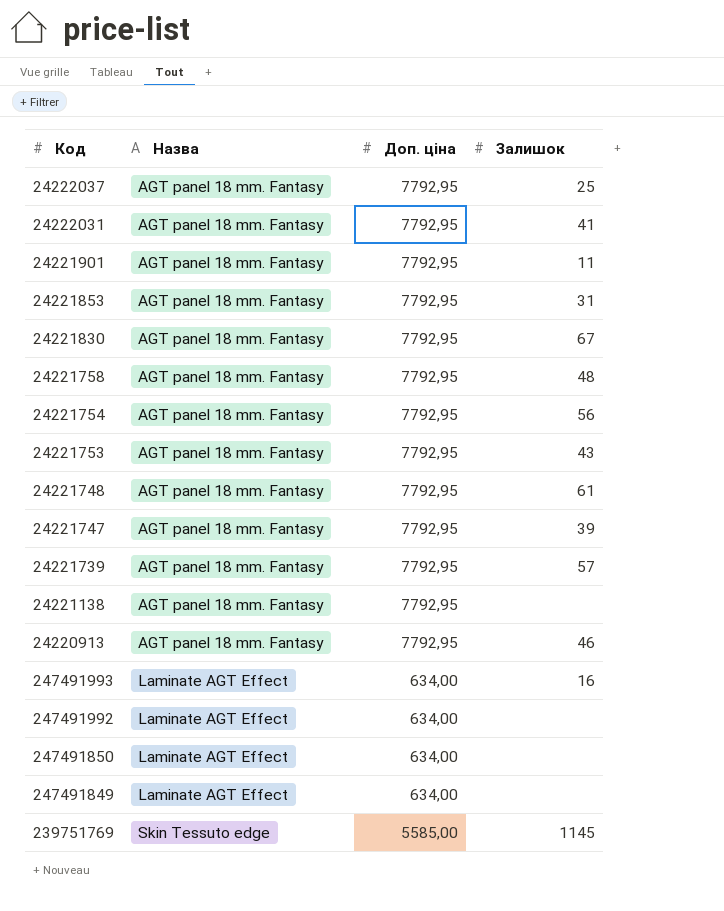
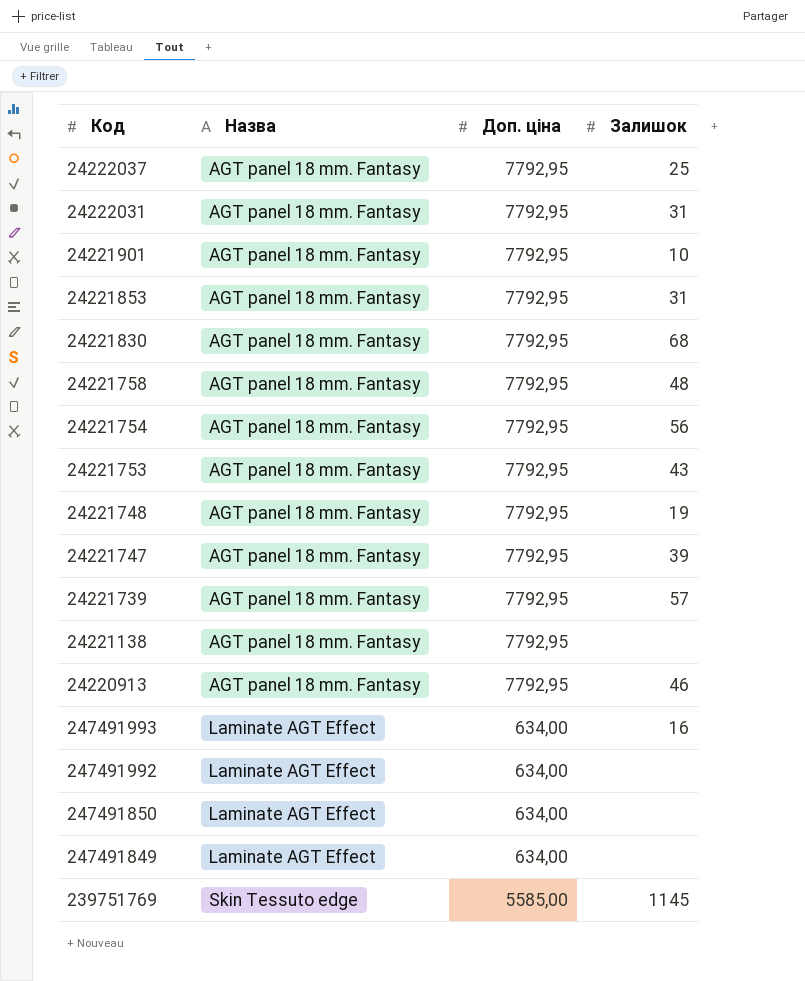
24222031 | Залишок: 41 -> 31
24221901 | Залишок: 11 -> 10
24221830 | Залишок: 67 -> 68
24221748 | Залишок: 61 -> 19

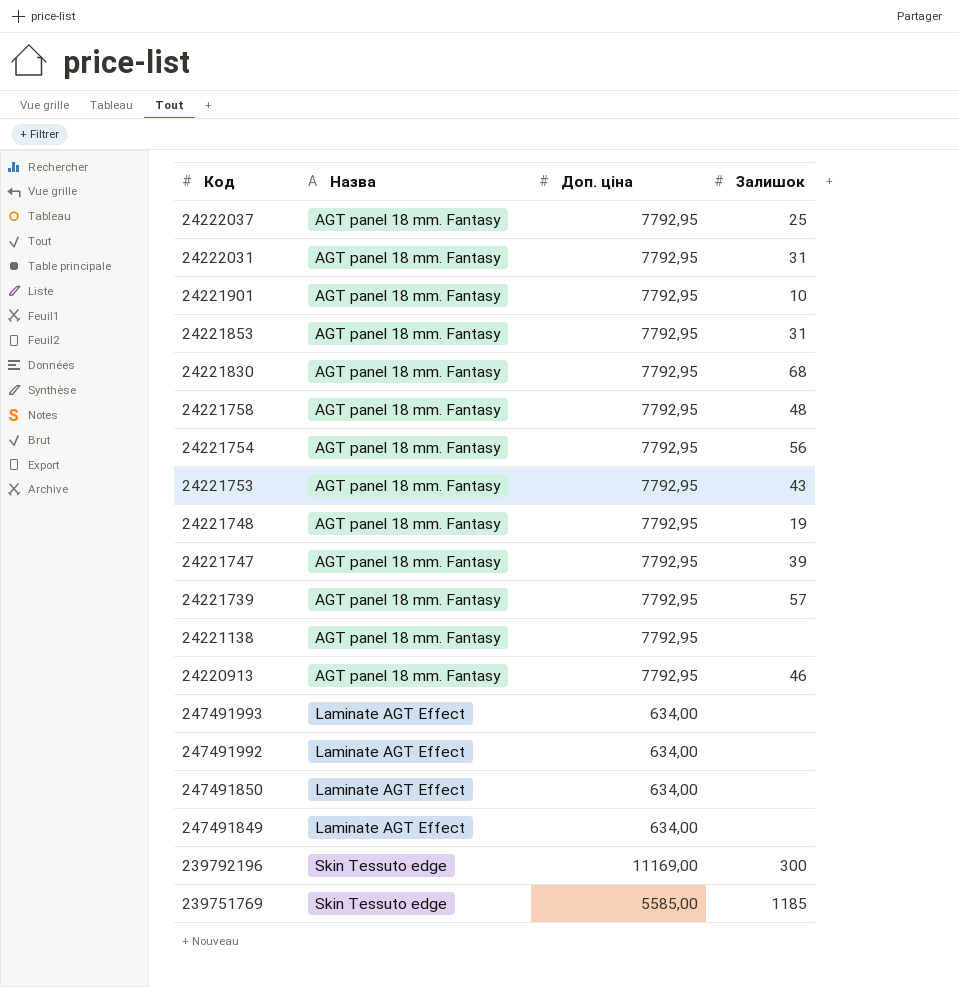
247491993 | Залишок: 16 -> none
row 239792196: none -> Skin Tessuto edge | 11169,00 | 300
239751769 | Залишок: 1145 -> 1185

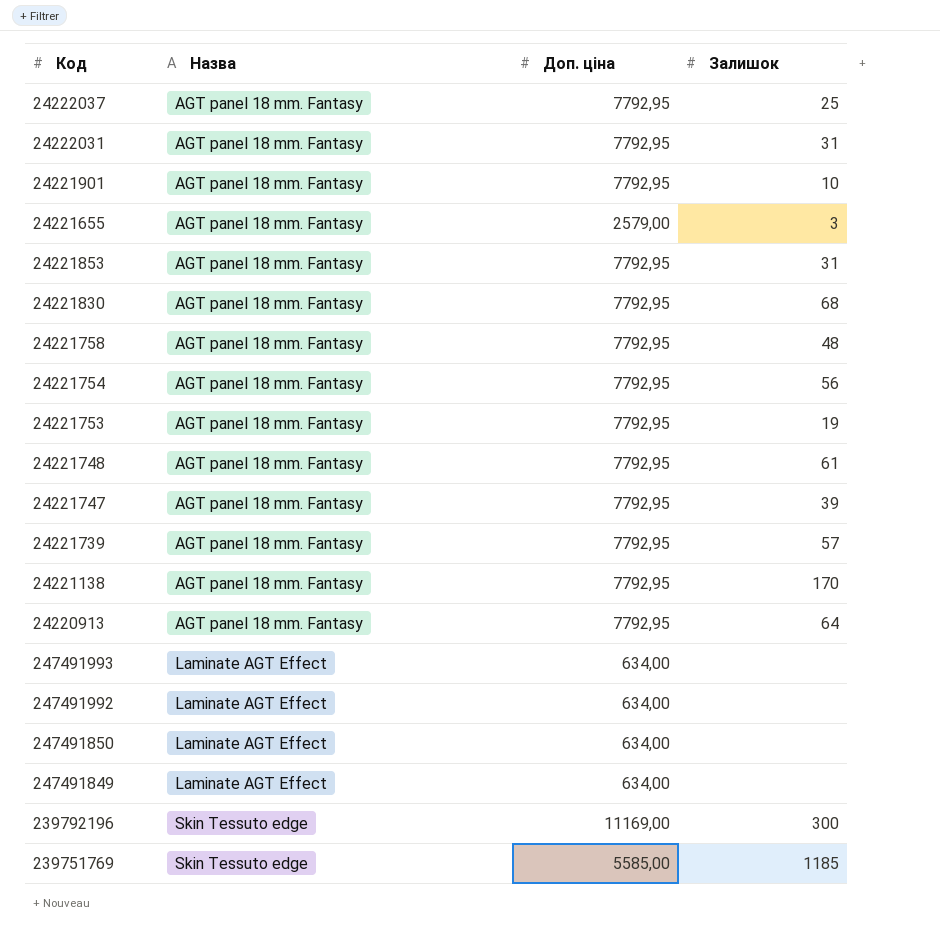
row 24221655: none -> AGT panel 18 mm. Fantasy | 2579,00 | 3
24221753 | Залишок: 43 -> 19
24221748 | Залишок: 19 -> 61
24221138 | Залишок: none -> 170
24220913 | Залишок: 46 -> 64

